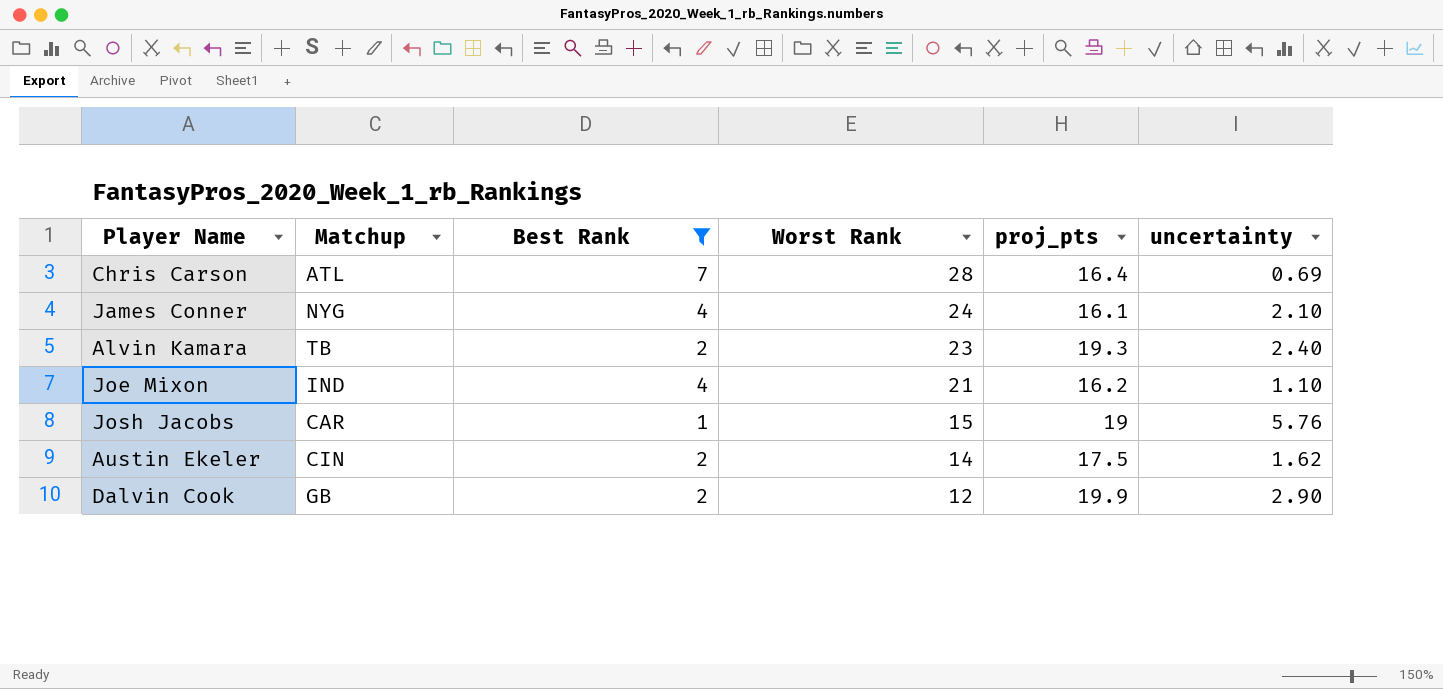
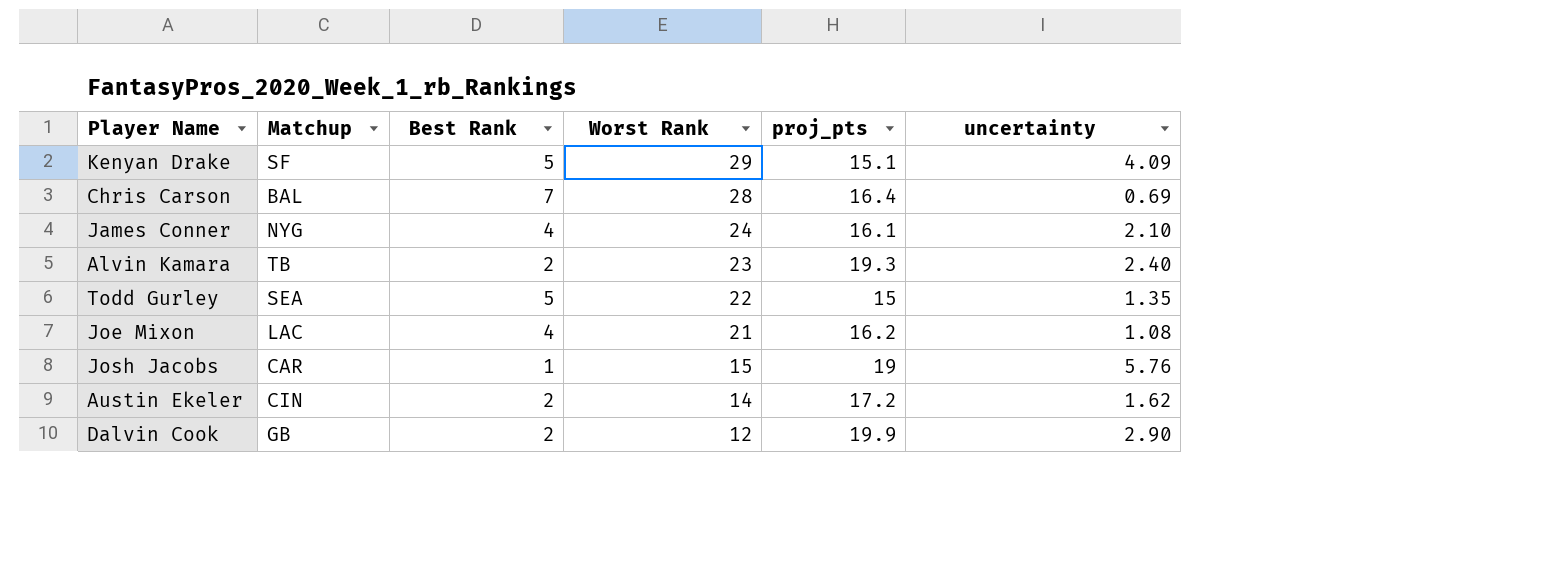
filter: Best Rank != 5 -> none
Chris Carson | Matchup: ATL -> BAL
Joe Mixon | Matchup: IND -> LAC
Joe Mixon | uncertainty: 1.10 -> 1.08
Austin Ekeler | proj_pts: 17.5 -> 17.2

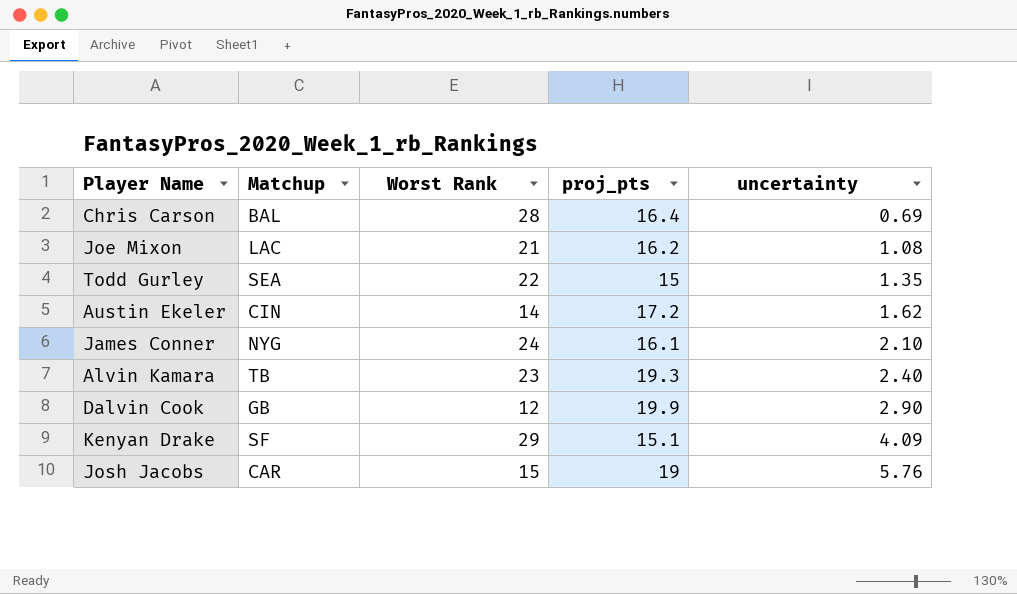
row order: Worst Rank descending -> uncertainty ascending
column Best Rank | position: 3 -> none

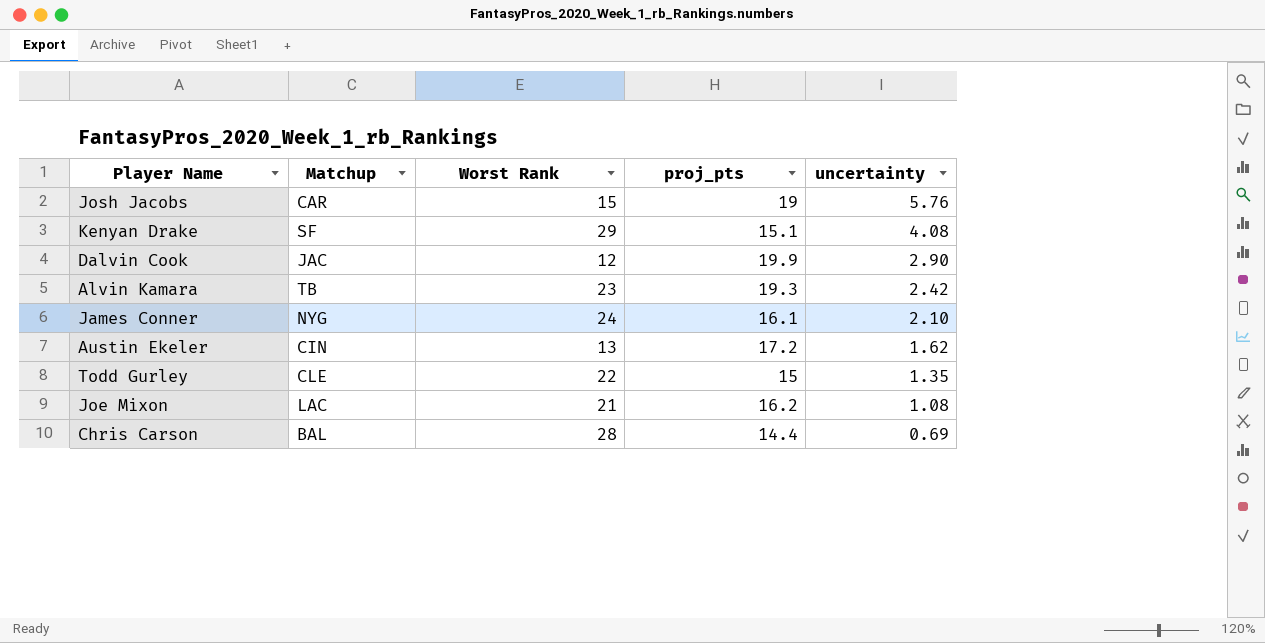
row order: uncertainty ascending -> uncertainty descending
Kenyan Drake | uncertainty: 4.09 -> 4.08
Dalvin Cook | Matchup: GB -> JAC
Alvin Kamara | uncertainty: 2.40 -> 2.42
Austin Ekeler | Worst Rank: 14 -> 13
Todd Gurley | Matchup: SEA -> CLE
Chris Carson | proj_pts: 16.4 -> 14.4

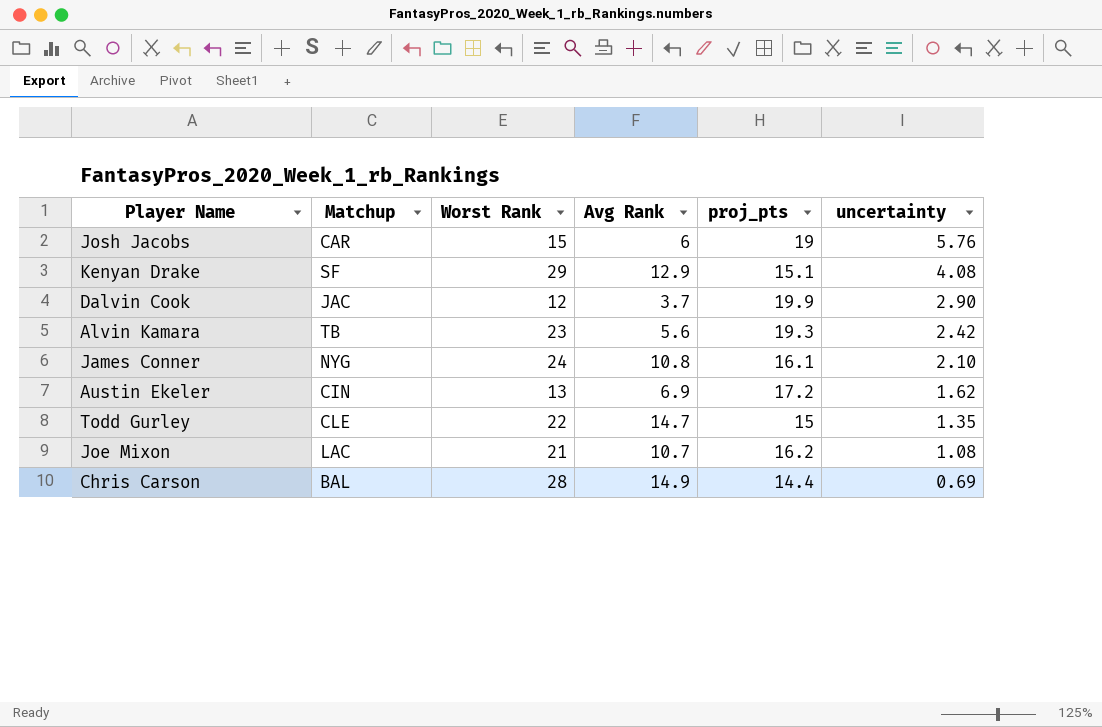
column Avg Rank | position: none -> 4

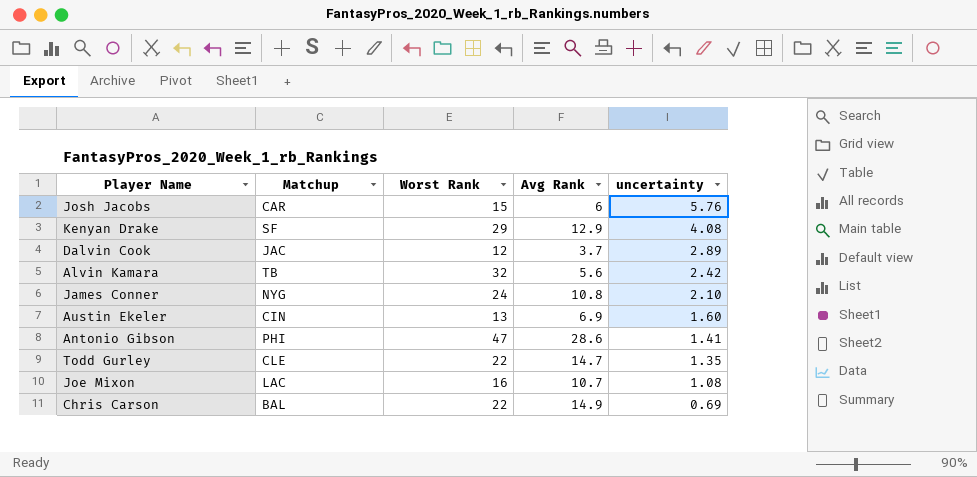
column proj_pts | position: 5 -> none
Dalvin Cook | uncertainty: 2.90 -> 2.89
Alvin Kamara | Worst Rank: 23 -> 32
Austin Ekeler | uncertainty: 1.62 -> 1.60
row Antonio Gibson: none -> PHI | 47 | 28.6 | 1.41
Joe Mixon | Worst Rank: 21 -> 16
Chris Carson | Worst Rank: 28 -> 22

